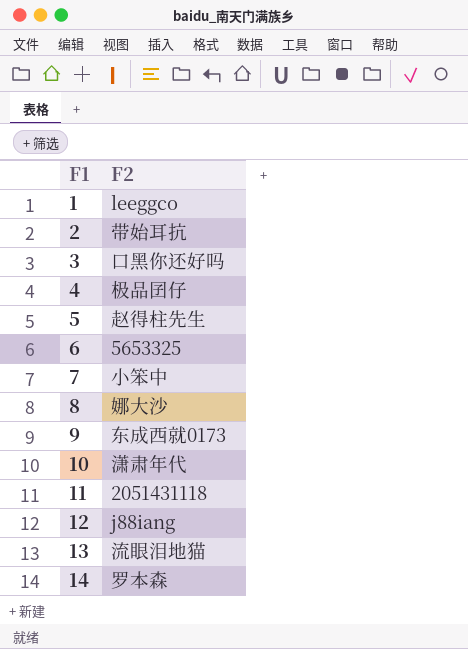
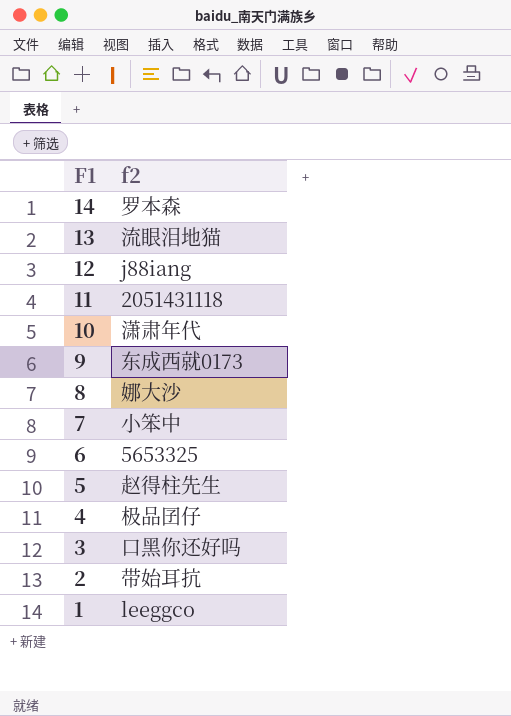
row order: F1 ascending -> F1 descending
column name: F2 -> f2

